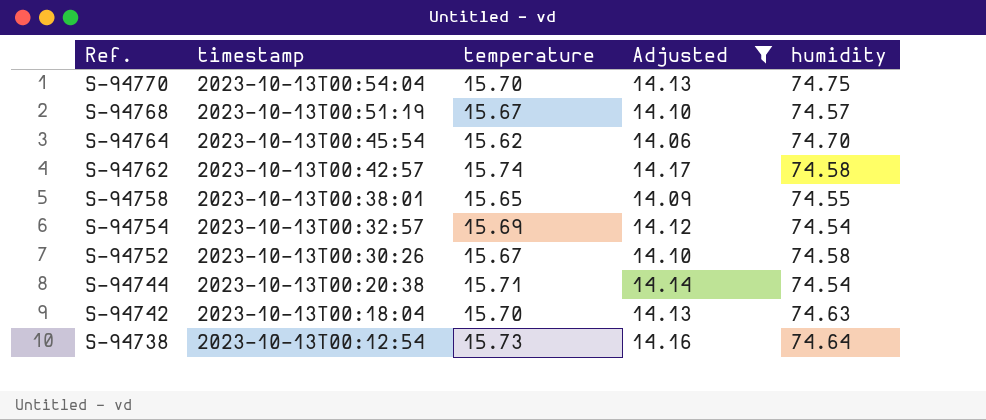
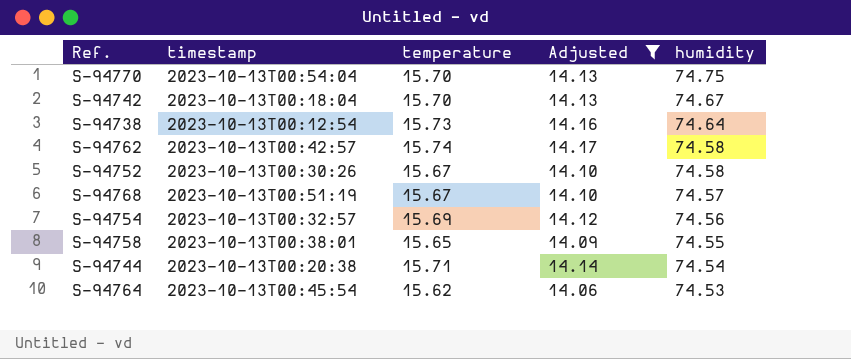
row order: Ref. descending -> humidity descending
S-94742 | humidity: 74.63 -> 74.67
S-94754 | humidity: 74.54 -> 74.56
S-94764 | humidity: 74.70 -> 74.53

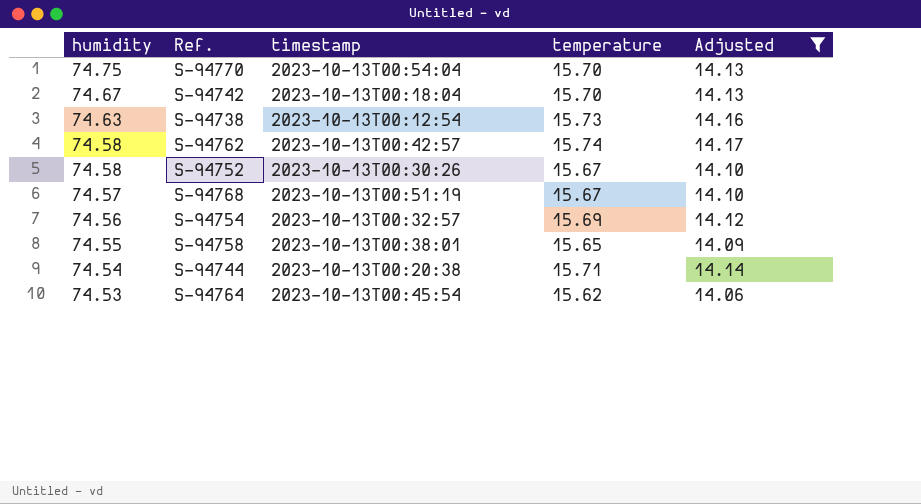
column humidity | position: 5 -> 1
S-94738 | humidity: 74.64 -> 74.63

